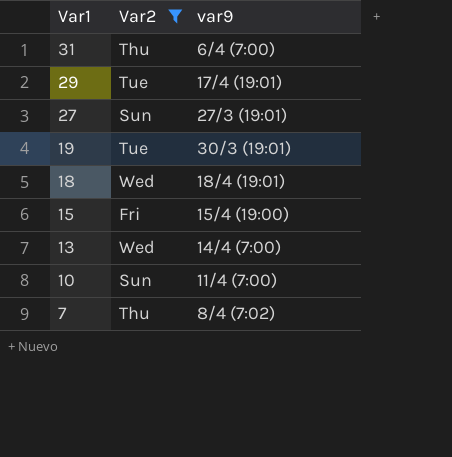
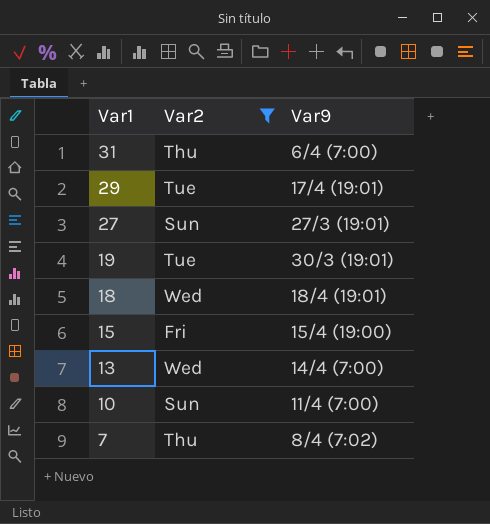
column name: var9 -> Var9

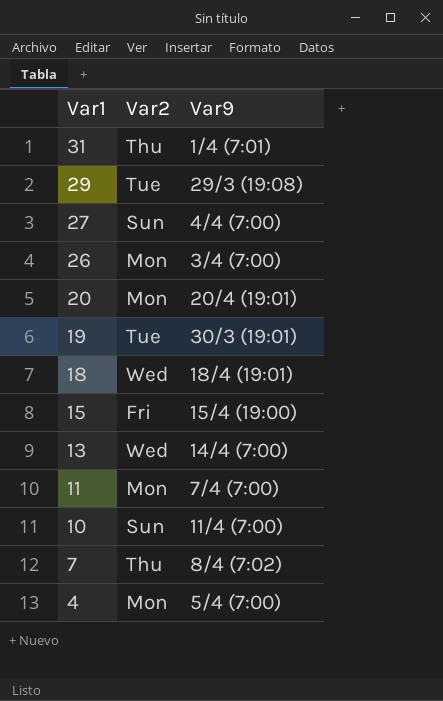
filter: Var2 != Mon -> none
31 | Var9: 6/4 (7:00) -> 1/4 (7:01)
29 | Var9: 17/4 (19:01) -> 29/3 (19:08)
27 | Var9: 27/3 (19:01) -> 4/4 (7:00)

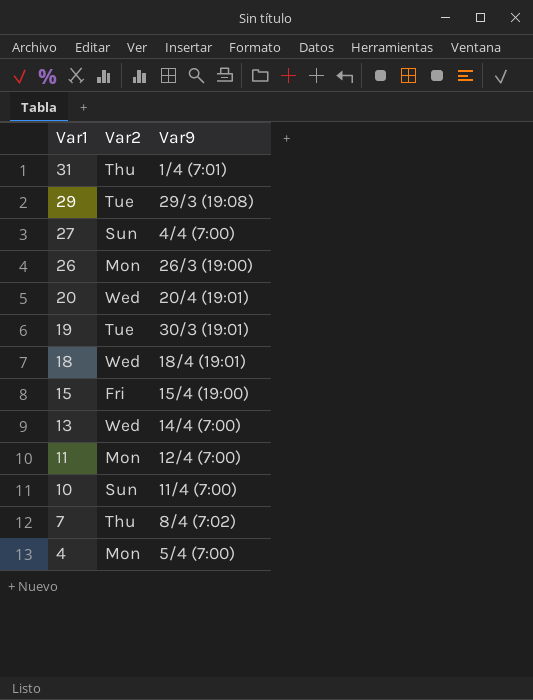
26 | Var9: 3/4 (7:00) -> 26/3 (19:00)
20 | Var2: Mon -> Wed
11 | Var9: 7/4 (7:00) -> 12/4 (7:00)

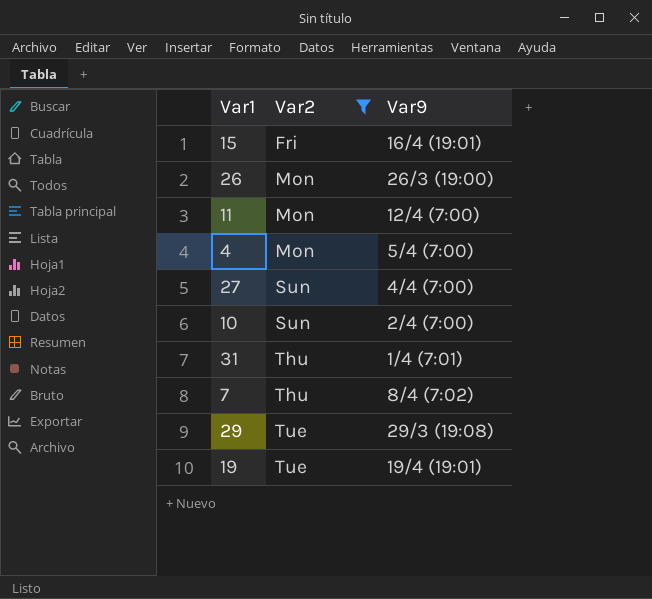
filter: none -> Var2 != Wed
row order: Var1 descending -> Var2 ascending
15 | Var9: 15/4 (19:00) -> 16/4 (19:01)
10 | Var9: 11/4 (7:00) -> 2/4 (7:00)
19 | Var9: 30/3 (19:01) -> 19/4 (19:01)

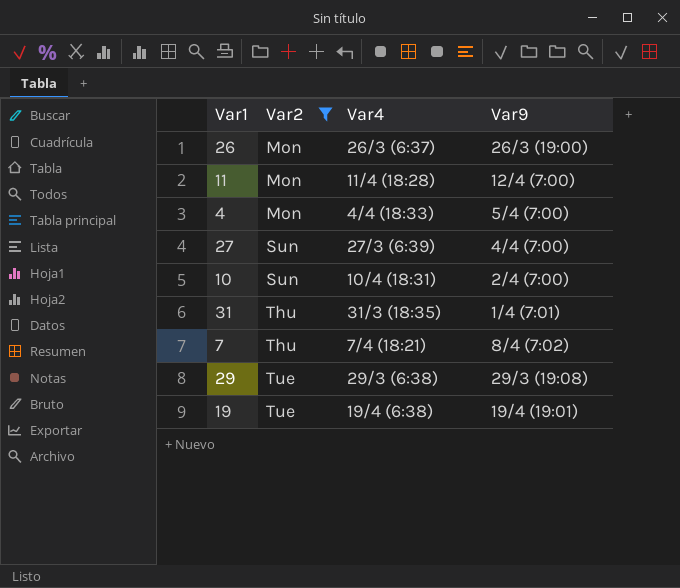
column Var4 | position: none -> 3
row 15: Fri | 16/4 (19:01) -> none

